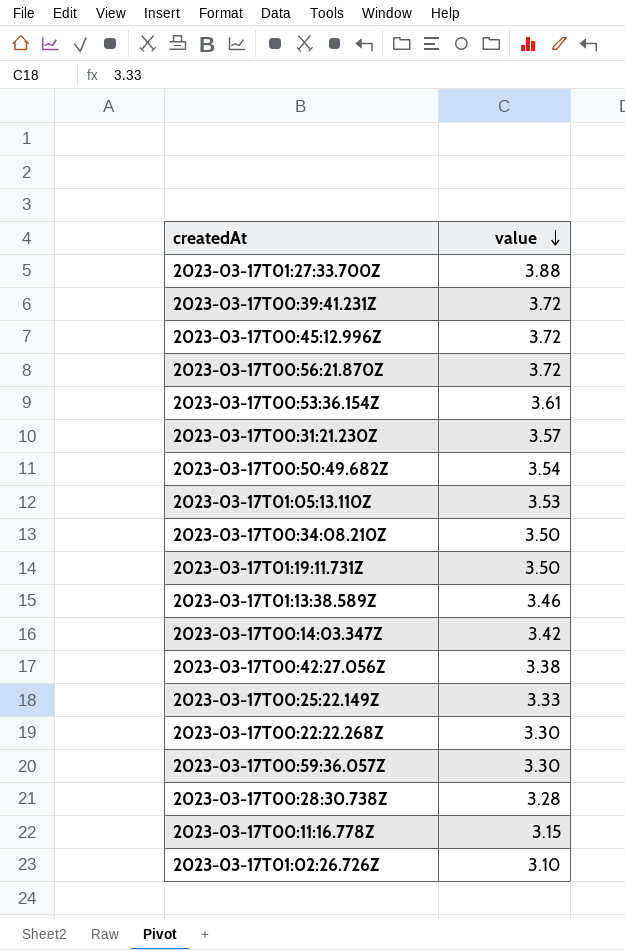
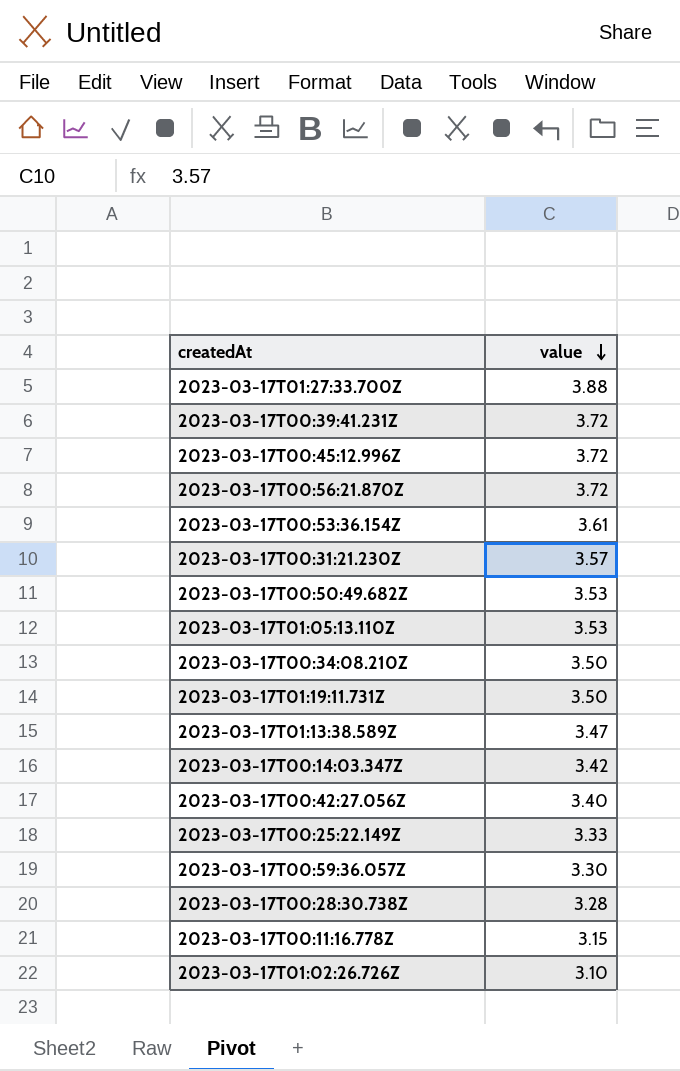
row 2023-03-17T00:22:22.268Z: 3.30 -> none
2023-03-17T00:50:49.682Z | value: 3.54 -> 3.53
2023-03-17T01:13:38.589Z | value: 3.46 -> 3.47
2023-03-17T00:42:27.056Z | value: 3.38 -> 3.40

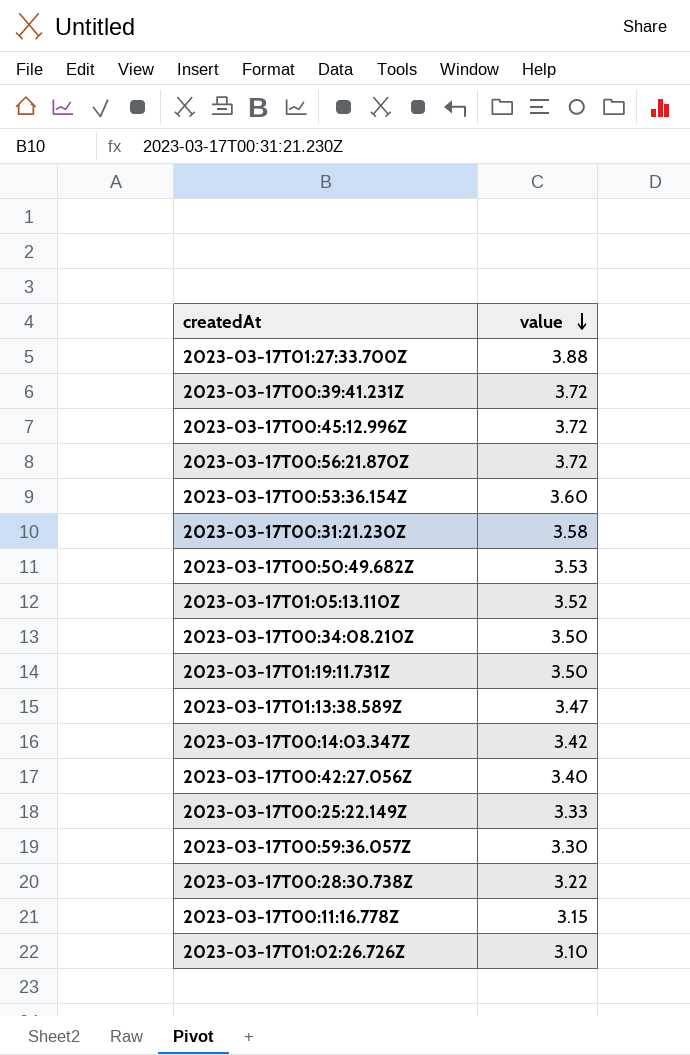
2023-03-17T00:53:36.154Z | value: 3.61 -> 3.60
2023-03-17T00:31:21.230Z | value: 3.57 -> 3.58
2023-03-17T01:05:13.110Z | value: 3.53 -> 3.52
2023-03-17T00:28:30.738Z | value: 3.28 -> 3.22

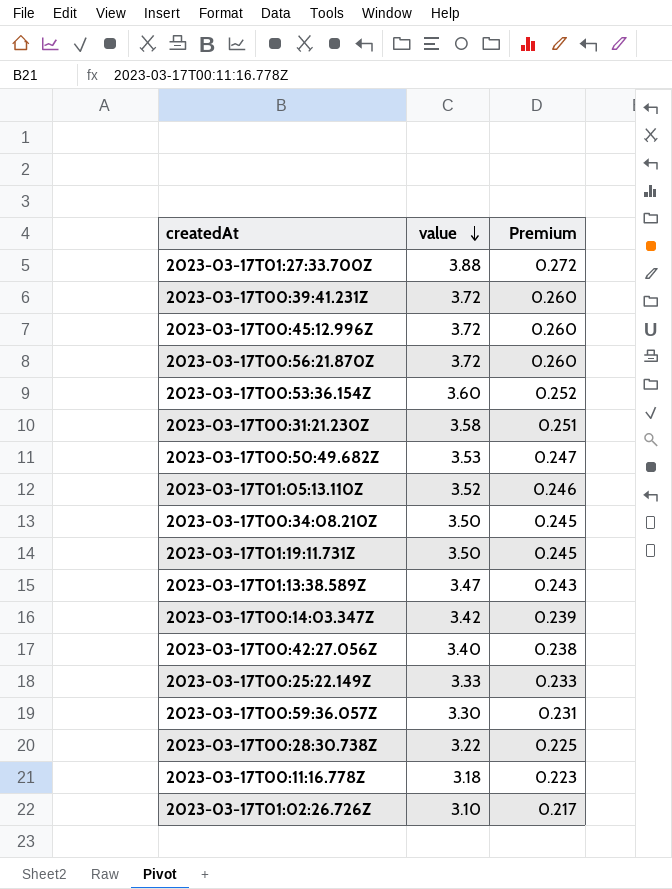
column Premium | formula: none -> [value] * 0.07
2023-03-17T00:11:16.778Z | value: 3.15 -> 3.18

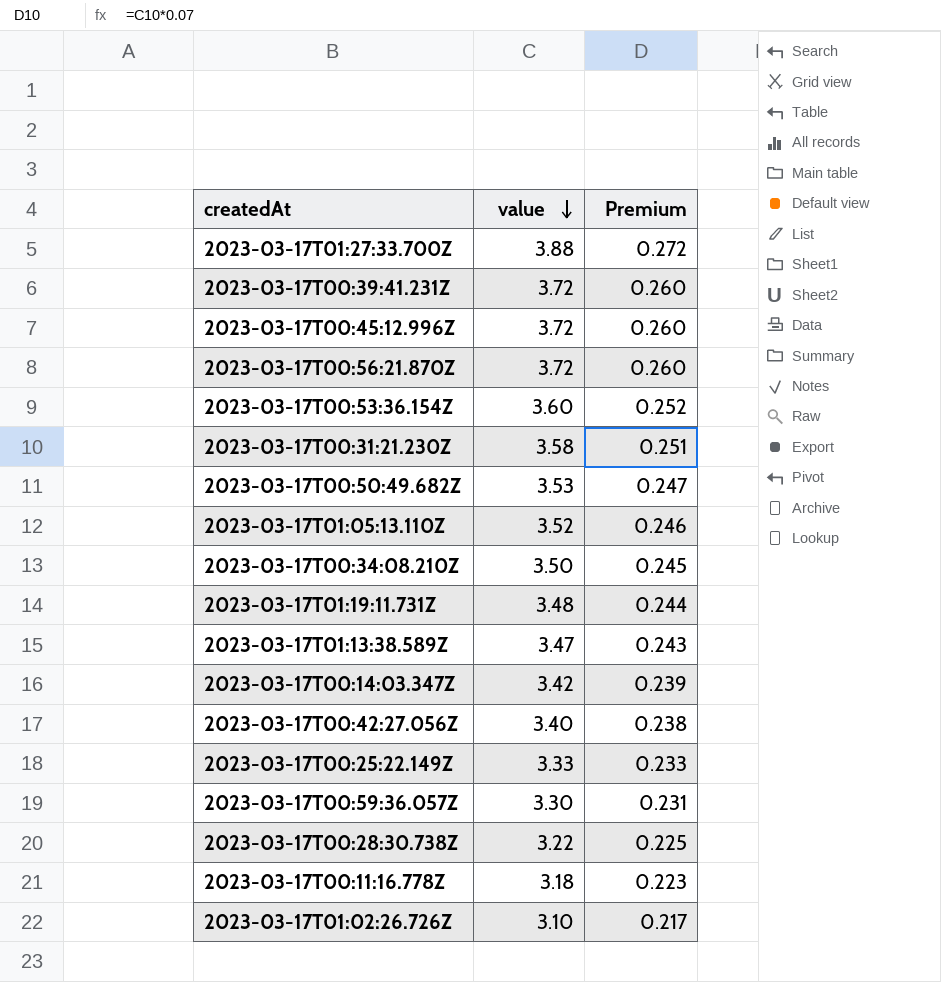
2023-03-17T01:19:11.731Z | value: 3.50 -> 3.48
2023-03-17T01:19:11.731Z | Premium: 0.245 -> 0.244

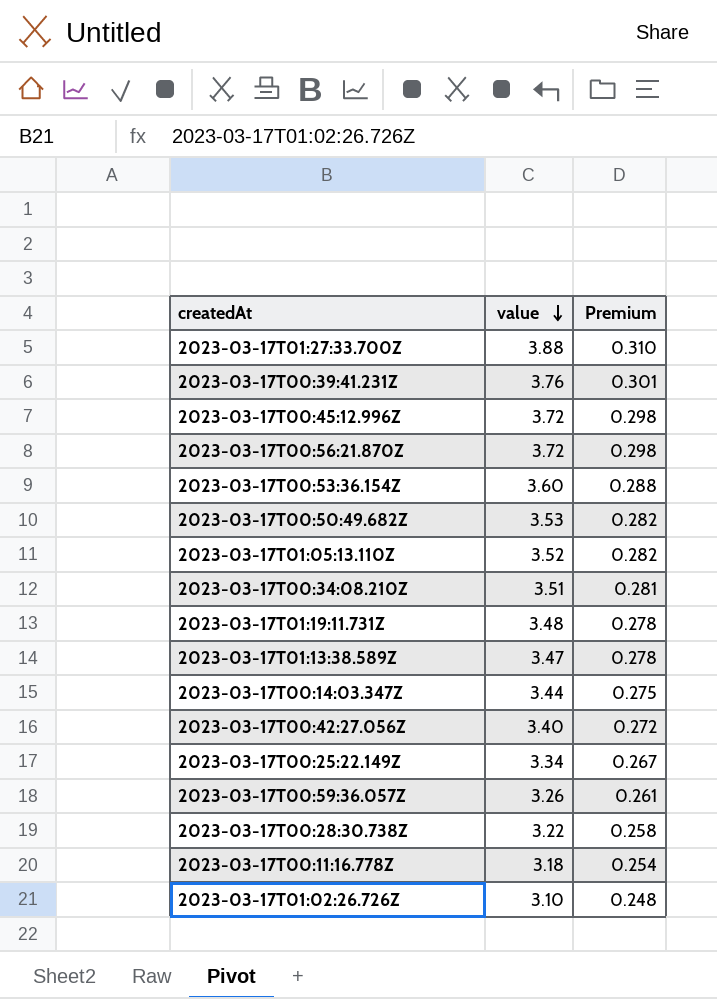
column Premium | formula: [value] * 0.07 -> [value] * 0.08
row 2023-03-17T00:31:21.230Z: 3.58 | 0.251 -> none
2023-03-17T00:39:41.231Z | value: 3.72 -> 3.76
2023-03-17T00:34:08.210Z | value: 3.50 -> 3.51
2023-03-17T00:14:03.347Z | value: 3.42 -> 3.44
2023-03-17T00:25:22.149Z | value: 3.33 -> 3.34
2023-03-17T00:59:36.057Z | value: 3.30 -> 3.26

